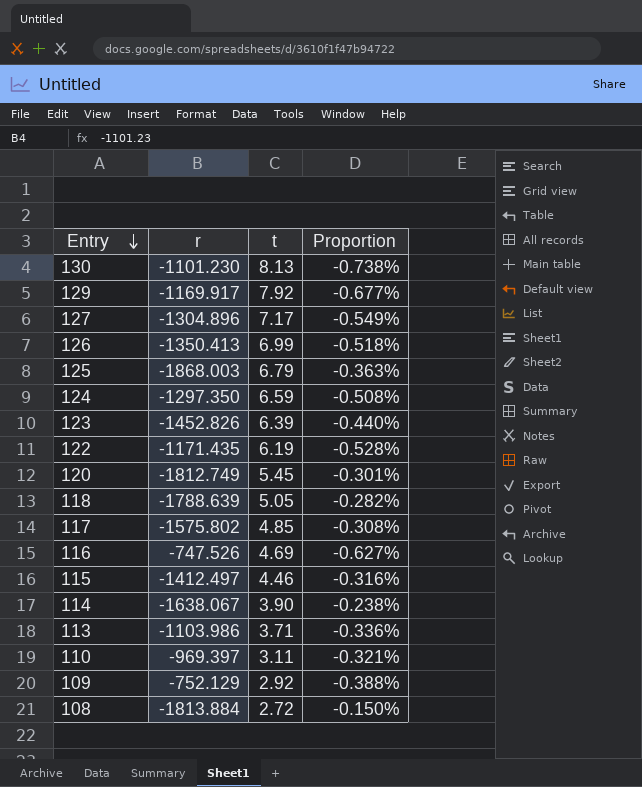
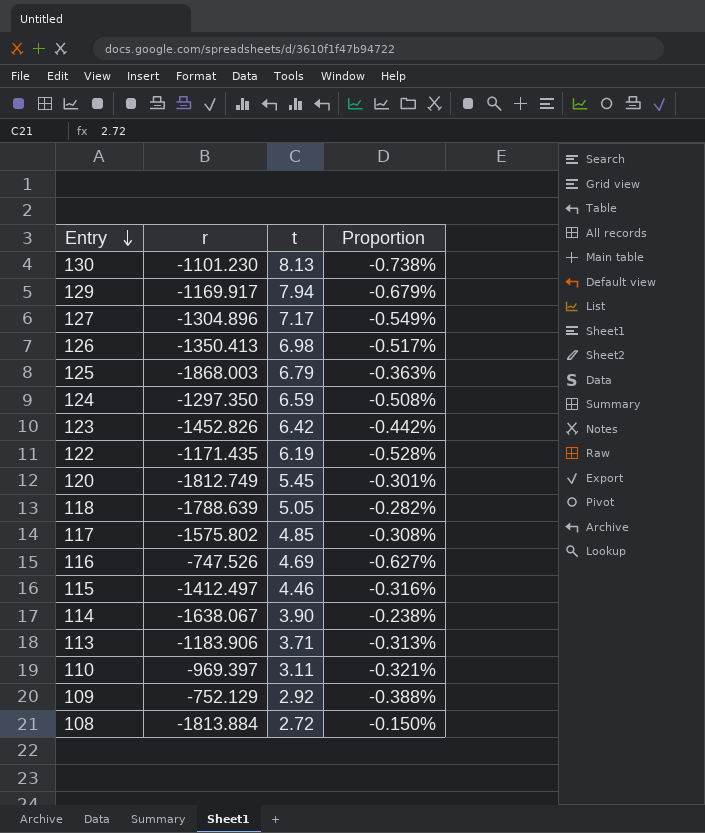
129 | t: 7.92 -> 7.94
129 | Proportion: -0.677% -> -0.679%
126 | t: 6.99 -> 6.98
126 | Proportion: -0.518% -> -0.517%
123 | t: 6.39 -> 6.42
123 | Proportion: -0.440% -> -0.442%
113 | r: -1103.986 -> -1183.906
113 | Proportion: -0.336% -> -0.313%

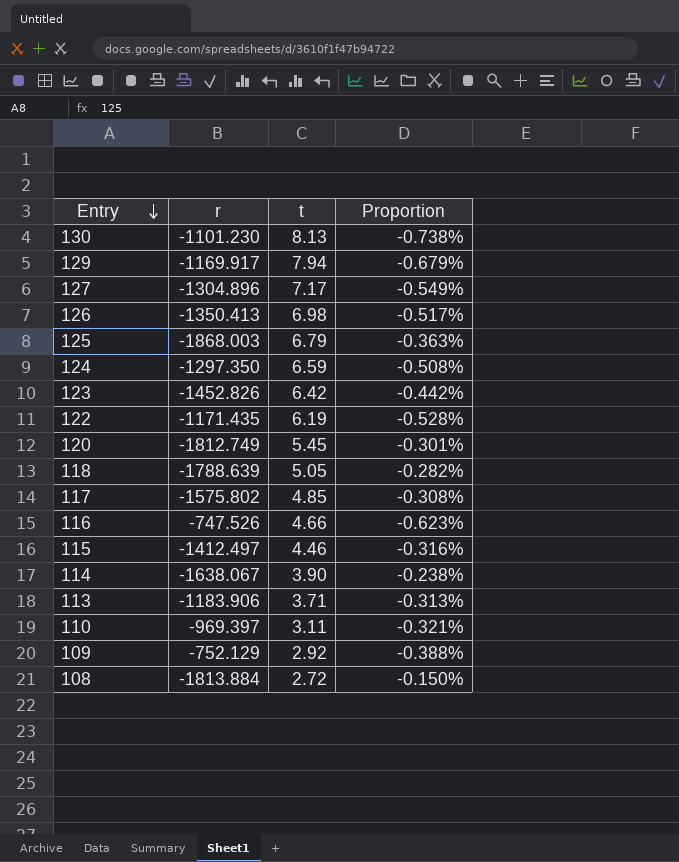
116 | t: 4.69 -> 4.66
116 | Proportion: -0.627% -> -0.623%

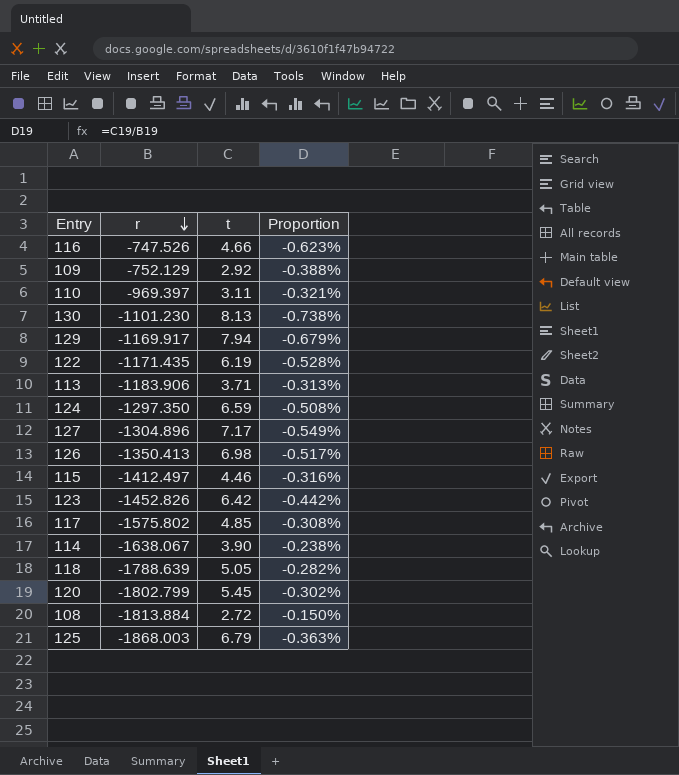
row order: Entry descending -> r descending
120 | r: -1812.749 -> -1802.799
120 | Proportion: -0.301% -> -0.302%

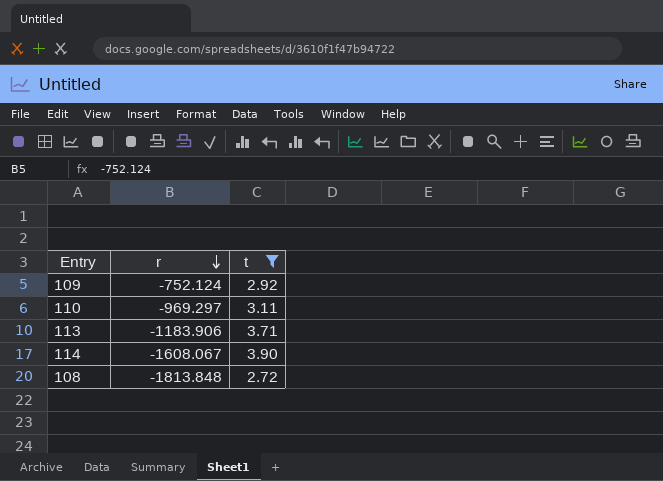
filter: none -> t <= 3.90
column Proportion | formula: [t] / [r] -> none
109 | r: -752.129 -> -752.124
110 | r: -969.397 -> -969.297
114 | r: -1638.067 -> -1608.067
108 | r: -1813.884 -> -1813.848

